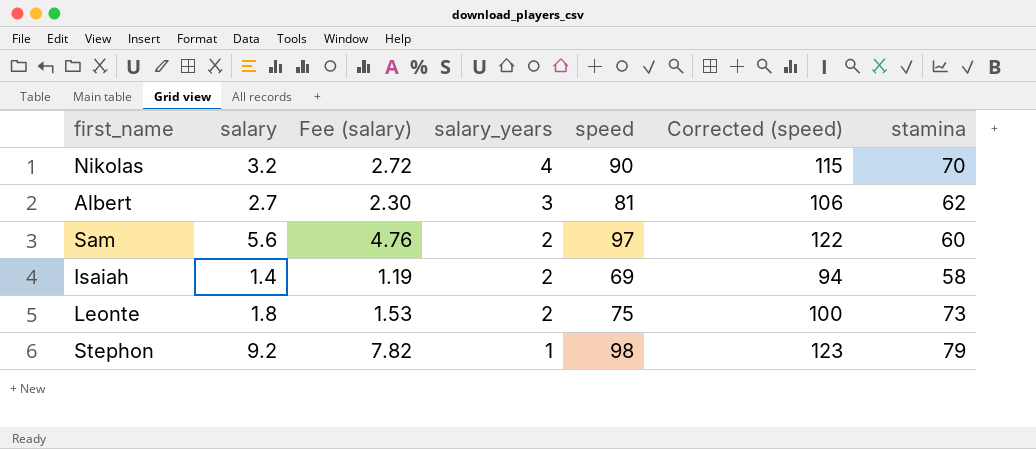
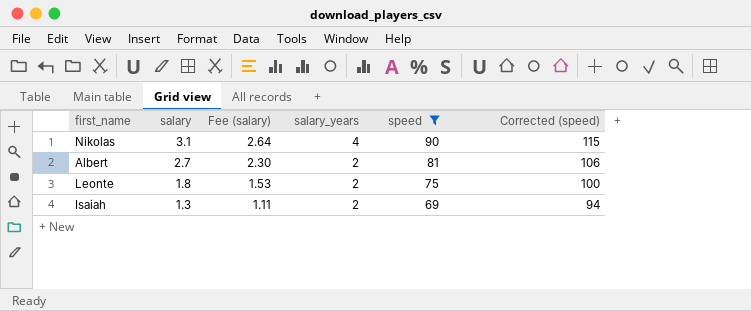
filter: none -> speed <= 90
row order: salary_years descending -> salary descending
column stamina | position: 7 -> none
Nikolas | salary: 3.2 -> 3.1
Nikolas | Fee (salary): 2.72 -> 2.64
Albert | salary_years: 3 -> 2
Isaiah | salary: 1.4 -> 1.3
Isaiah | Fee (salary): 1.19 -> 1.11

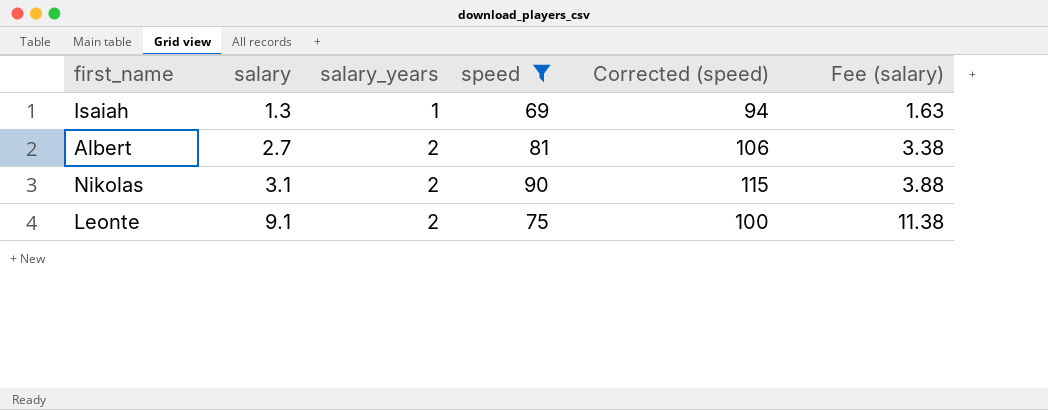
row order: salary descending -> salary ascending
column Fee (salary) | formula: [salary] * 0.85 -> [salary] * 1.25
column Fee (salary) | position: 3 -> 6
Isaiah | salary_years: 2 -> 1
Nikolas | salary_years: 4 -> 2
Leonte | salary: 1.8 -> 9.1

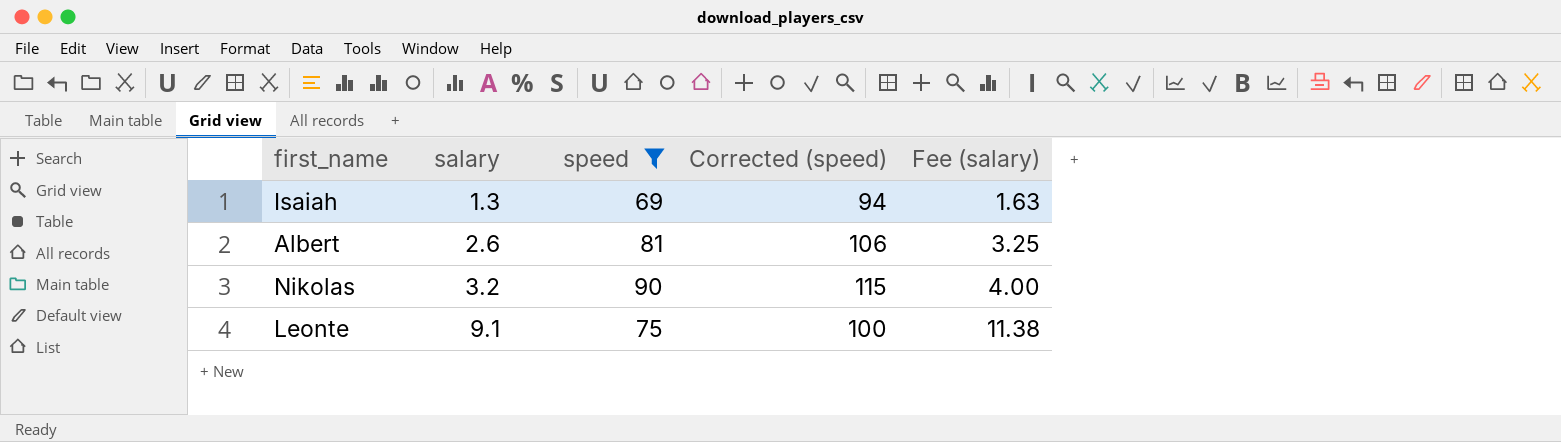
column salary_years | position: 3 -> none
Albert | salary: 2.7 -> 2.6
Albert | Fee (salary): 3.38 -> 3.25
Nikolas | salary: 3.1 -> 3.2
Nikolas | Fee (salary): 3.88 -> 4.00

